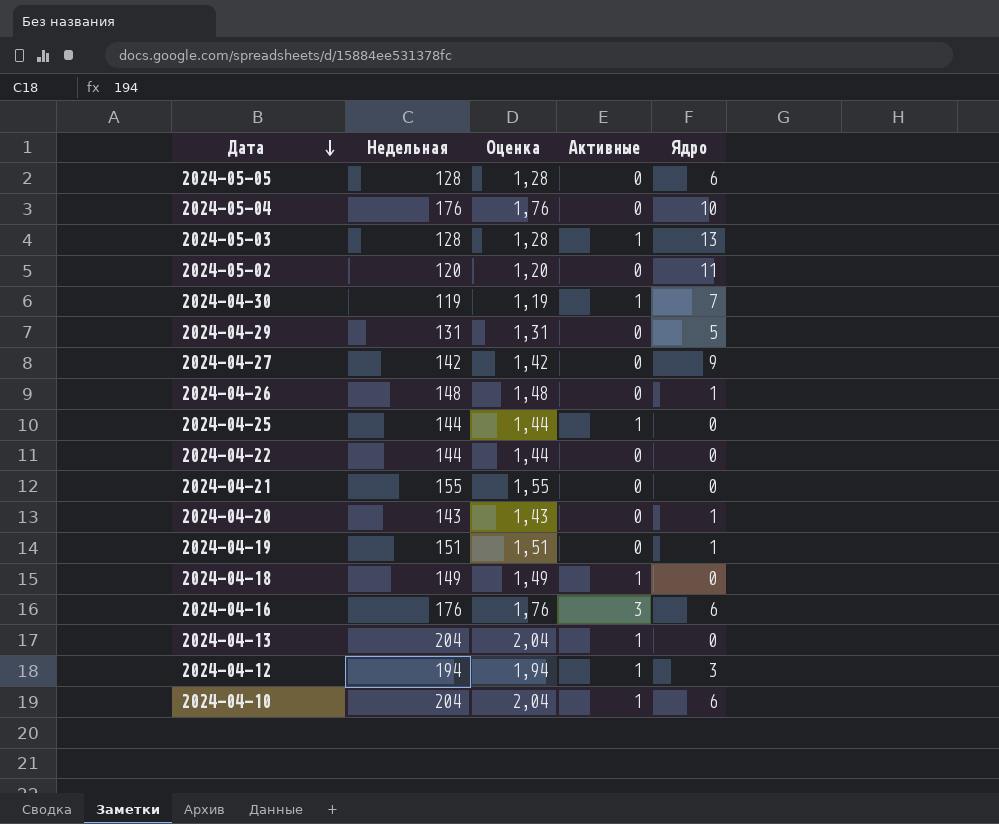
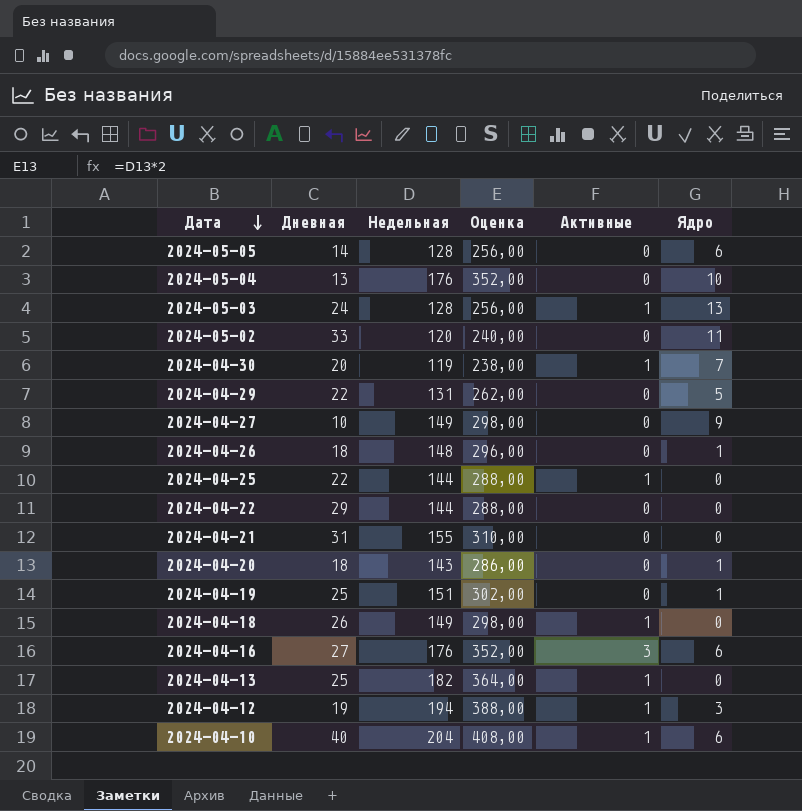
column Дневная | position: none -> 2
column Оценка | formula: [Недельная] * 0,01 -> [Недельная] * 2
2024-04-27 | Недельная: 142 -> 149
2024-04-13 | Недельная: 204 -> 182

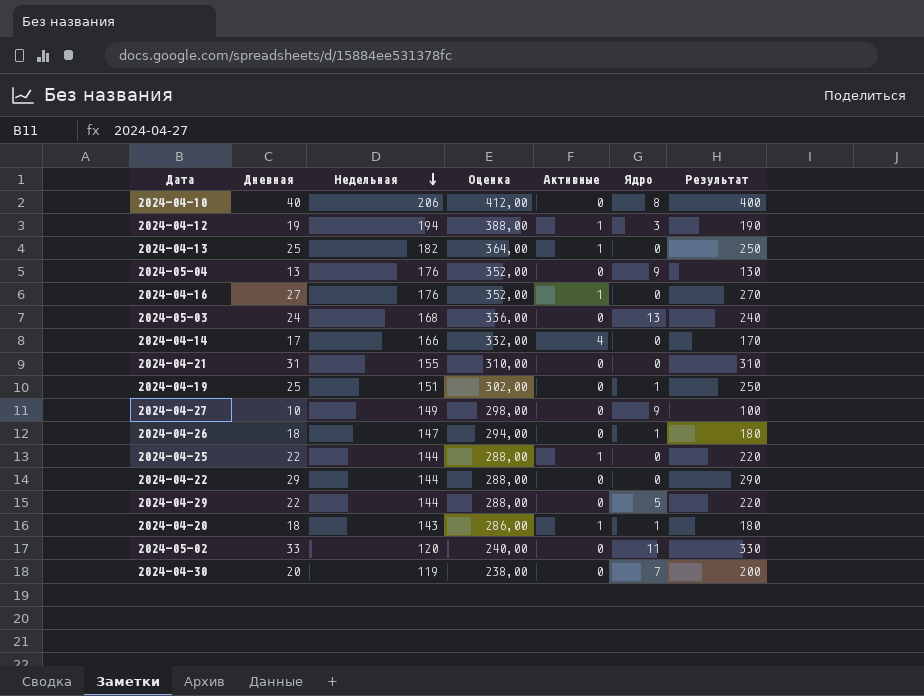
row order: Дата descending -> Недельная descending
column Результат | formula: none -> [Дневная] * 10
row 2024-05-05: 14 | 128 | 256,00 | 0 | 6 -> none
row 2024-04-18: 26 | 149 | 298,00 | 1 | 0 -> none
2024-04-10 | Недельная: 204 -> 206
2024-04-10 | Оценка: 408,00 -> 412,00
2024-04-10 | Активные: 1 -> 0
2024-04-10 | Ядро: 6 -> 8
2024-05-04 | Ядро: 10 -> 9
2024-04-16 | Активные: 3 -> 1
2024-04-16 | Ядро: 6 -> 0
2024-05-03 | Недельная: 128 -> 168
2024-05-03 | Оценка: 256,00 -> 336,00
2024-05-03 | Активные: 1 -> 0
row 2024-04-14: none -> 17 | 166 | 332,00 | 4 | 0 | 170
2024-04-26 | Недельная: 148 -> 147
2024-04-26 | Оценка: 296,00 -> 294,00
2024-04-29 | Недельная: 131 -> 144
2024-04-29 | Оценка: 262,00 -> 288,00
2024-04-20 | Активные: 0 -> 1
2024-04-30 | Активные: 1 -> 0

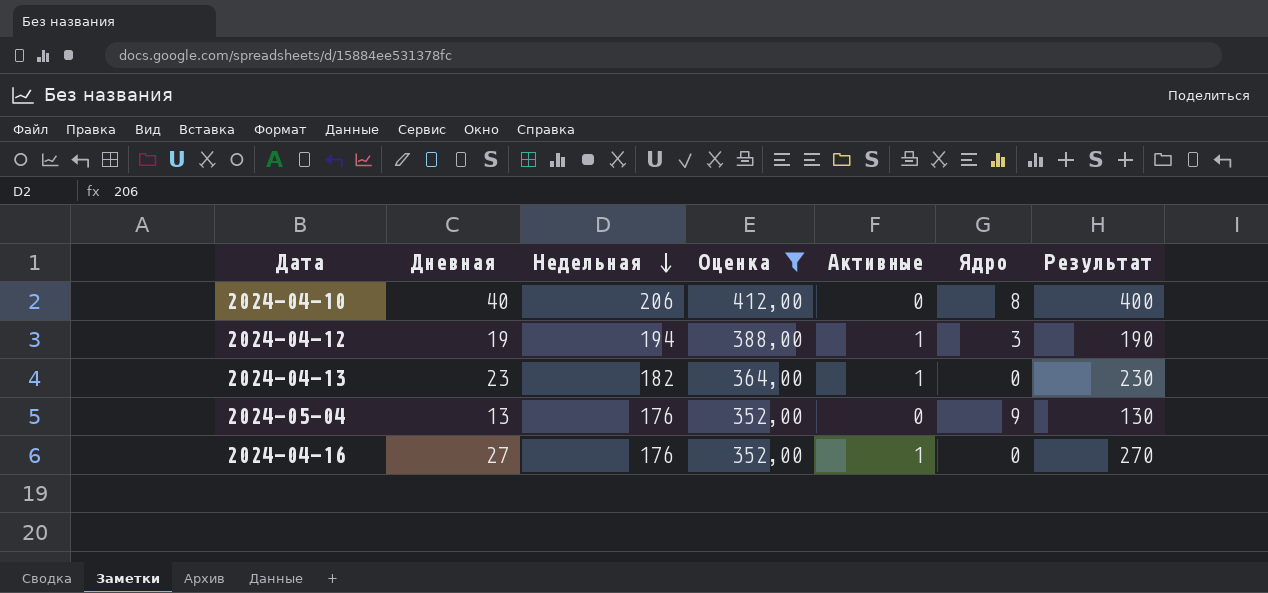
filter: none -> Оценка >= 352,00
2024-04-13 | Дневная: 25 -> 23
2024-04-13 | Результат: 250 -> 230

